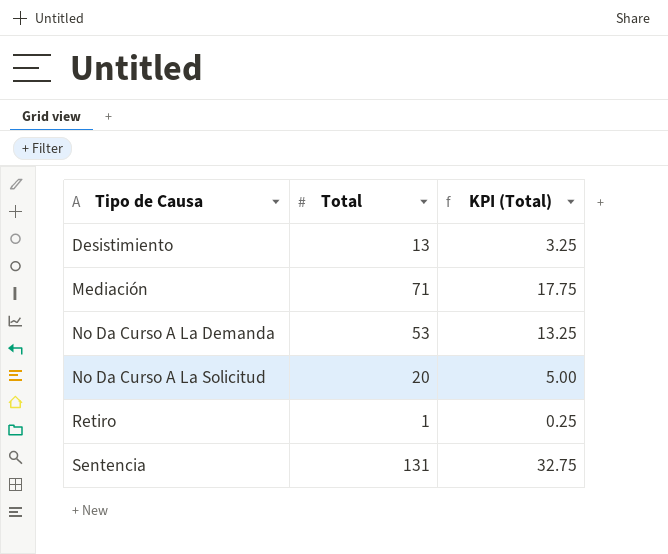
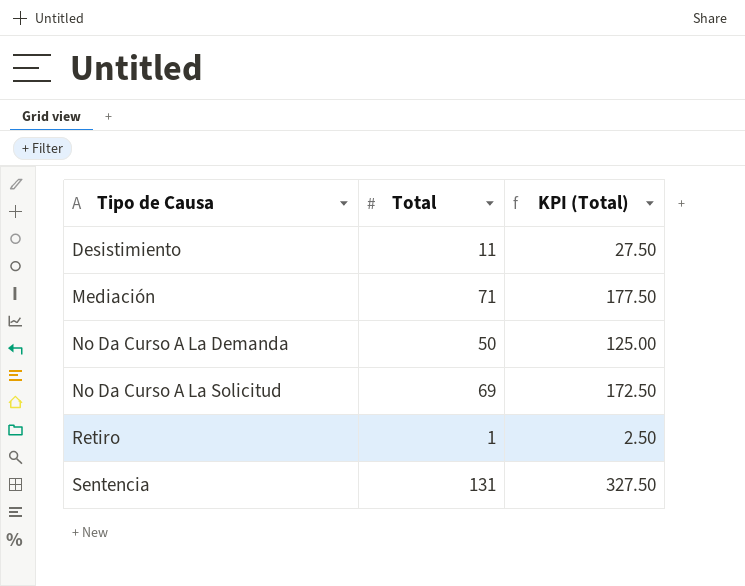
column KPI (Total) | formula: [Total] * 0.25 -> [Total] * 2.5
Desistimiento | Total: 13 -> 11
No Da Curso A La Demanda | Total: 53 -> 50
No Da Curso A La Solicitud | Total: 20 -> 69

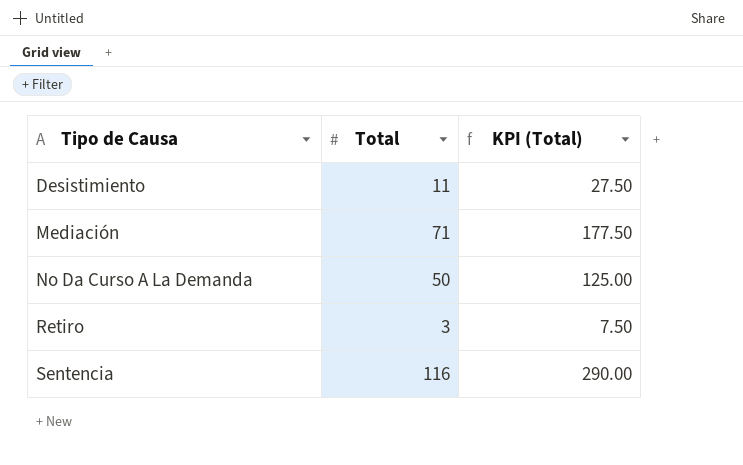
row No Da Curso A La Solicitud: 69 | 172.50 -> none
Retiro | Total: 1 -> 3
Retiro | KPI (Total): 2.50 -> 7.50
Sentencia | Total: 131 -> 116
Sentencia | KPI (Total): 327.50 -> 290.00

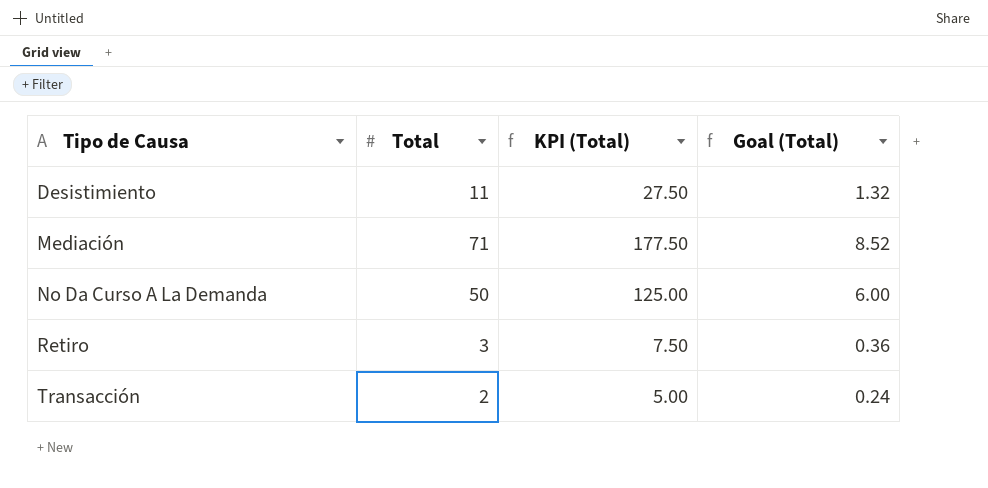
column Goal (Total) | formula: none -> [Total] * 0.12
row Sentencia: 116 | 290.00 -> none
row Transacción: none -> 2 | 5.00 | 0.24

